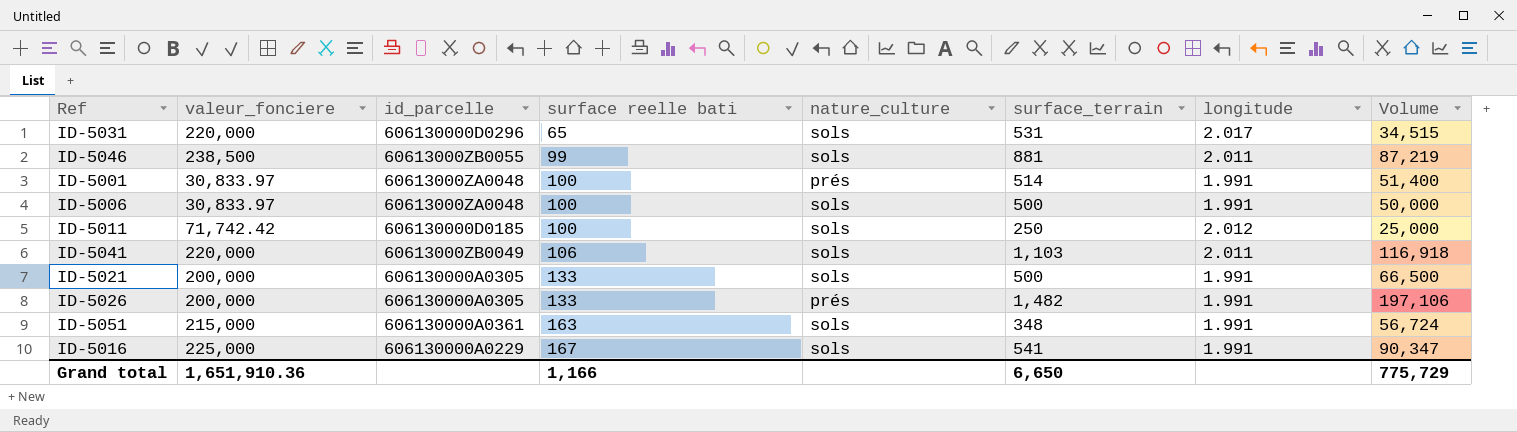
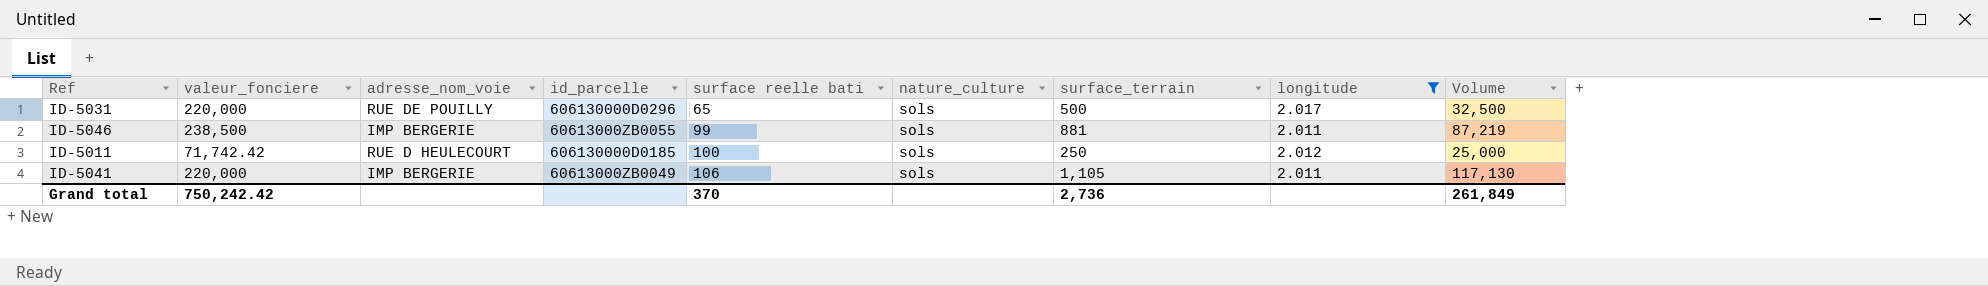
filter: none -> longitude != 1.991
column adresse_nom_voie | position: none -> 3
ID-5031 | surface_terrain: 531 -> 500
ID-5031 | Volume: 34,515 -> 32,500
ID-5041 | surface_terrain: 1,103 -> 1,105
ID-5041 | Volume: 116,918 -> 117,130
Grand total | valeur_fonciere: 1,651,910.36 -> 750,242.42
Grand total | surface reelle bati: 1,166 -> 370
Grand total | surface_terrain: 6,650 -> 2,736
Grand total | Volume: 775,729 -> 261,849

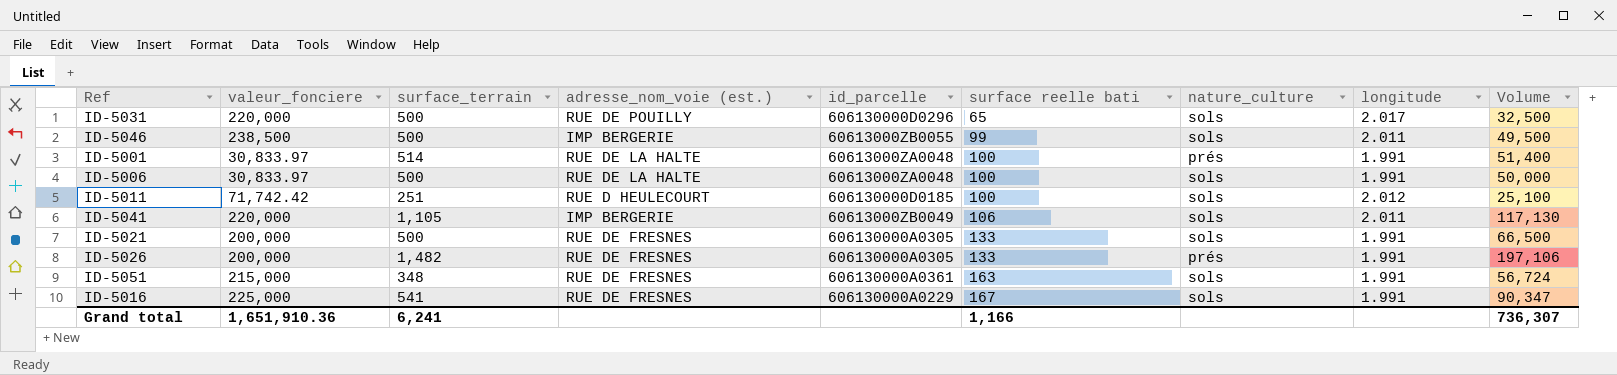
filter: longitude != 1.991 -> none
column surface_terrain | position: 7 -> 3
column name: adresse_nom_voie -> adresse_nom_voie (est.)
ID-5046 | surface_terrain: 881 -> 500
ID-5046 | Volume: 87,219 -> 49,500
ID-5011 | surface_terrain: 250 -> 251
ID-5011 | Volume: 25,000 -> 25,100
Grand total | valeur_fonciere: 750,242.42 -> 1,651,910.36
Grand total | surface_terrain: 2,736 -> 6,241
Grand total | surface reelle bati: 370 -> 1,166
Grand total | Volume: 261,849 -> 736,307

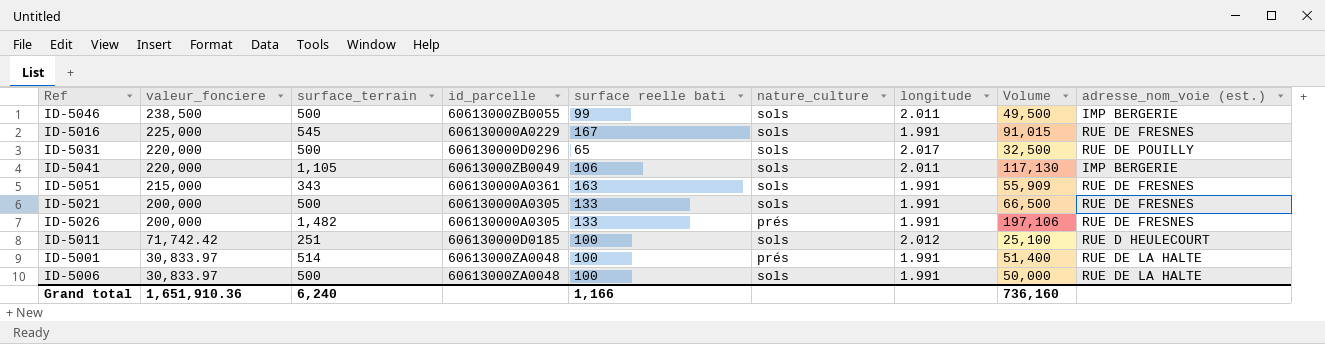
row order: surface reelle bati ascending -> valeur_fonciere descending
column adresse_nom_voie (est.) | position: 4 -> 9
ID-5016 | surface_terrain: 541 -> 545
ID-5016 | Volume: 90,347 -> 91,015
ID-5051 | surface_terrain: 348 -> 343
ID-5051 | Volume: 56,724 -> 55,909
Grand total | surface_terrain: 6,241 -> 6,240
Grand total | Volume: 736,307 -> 736,160

